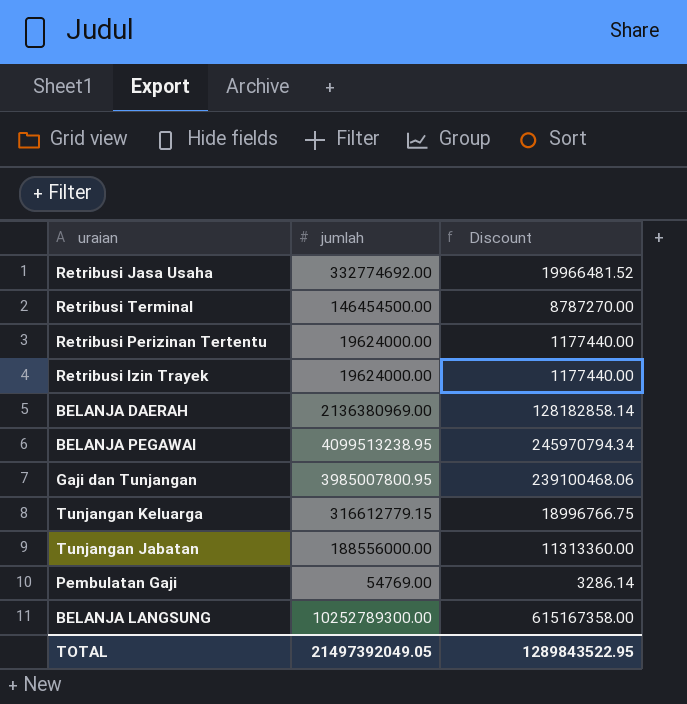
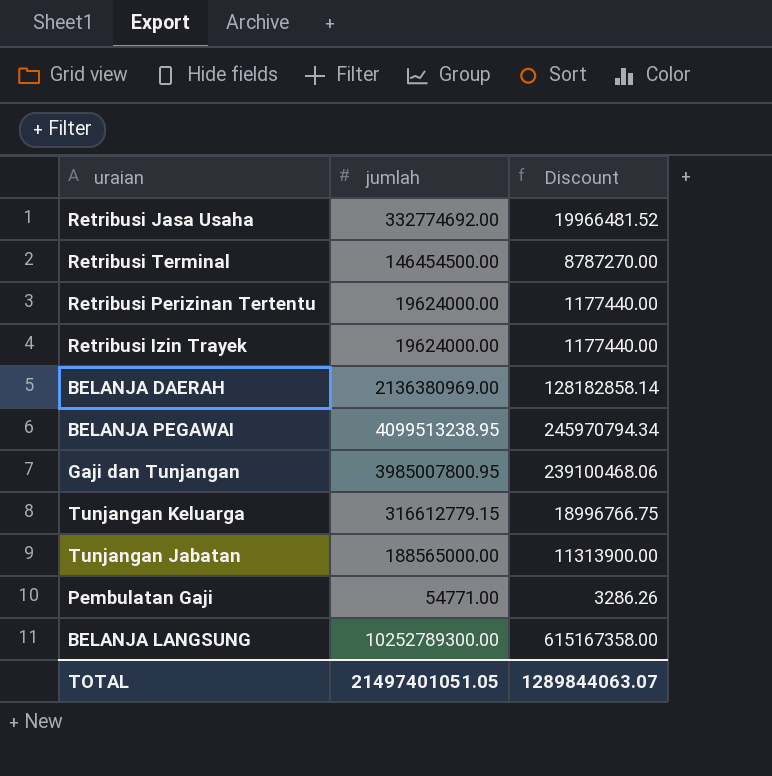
Tunjangan Jabatan | jumlah: 188556000.00 -> 188565000.00
Tunjangan Jabatan | Discount: 11313360.00 -> 11313900.00
Pembulatan Gaji | jumlah: 54769.00 -> 54771.00
Pembulatan Gaji | Discount: 3286.14 -> 3286.26
TOTAL | jumlah: 21497392049.05 -> 21497401051.05
TOTAL | Discount: 1289843522.95 -> 1289844063.07

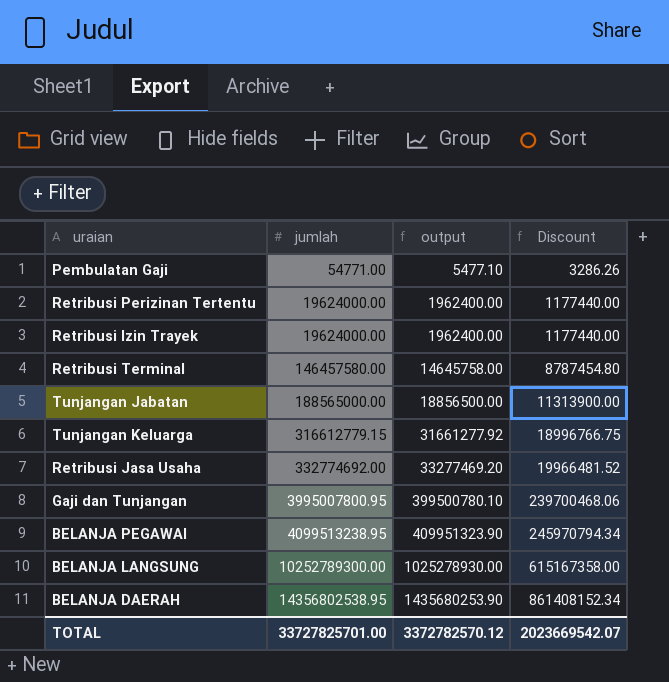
row order: none -> jumlah ascending
column output | formula: none -> [jumlah] * 0.1
Retribusi Terminal | jumlah: 146454500.00 -> 146457580.00
Retribusi Terminal | Discount: 8787270.00 -> 8787454.80
Gaji dan Tunjangan | jumlah: 3985007800.95 -> 3995007800.95
Gaji dan Tunjangan | Discount: 239100468.06 -> 239700468.06
BELANJA DAERAH | jumlah: 2136380969.00 -> 14356802538.95
BELANJA DAERAH | Discount: 128182858.14 -> 861408152.34
TOTAL | jumlah: 21497401051.05 -> 33727825701.00
TOTAL | Discount: 1289844063.07 -> 2023669542.07

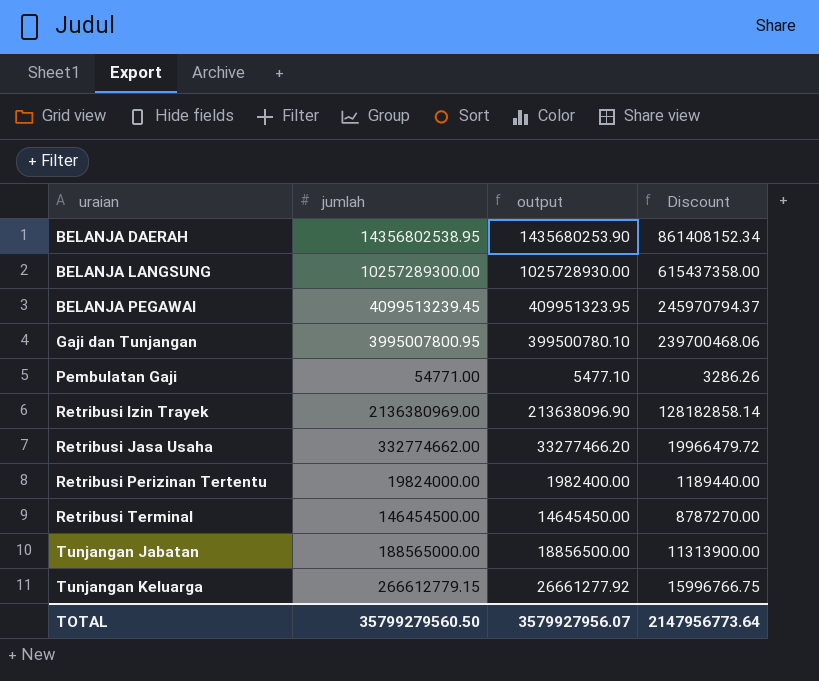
row order: jumlah ascending -> uraian ascending
BELANJA LANGSUNG | jumlah: 10252789300.00 -> 10257289300.00
BELANJA LANGSUNG | output: 1025278930.00 -> 1025728930.00
BELANJA LANGSUNG | Discount: 615167358.00 -> 615437358.00
BELANJA PEGAWAI | jumlah: 4099513238.95 -> 4099513239.45
BELANJA PEGAWAI | output: 409951323.90 -> 409951323.95
BELANJA PEGAWAI | Discount: 245970794.34 -> 245970794.37
Retribusi Izin Trayek | jumlah: 19624000.00 -> 2136380969.00
Retribusi Izin Trayek | output: 1962400.00 -> 213638096.90
Retribusi Izin Trayek | Discount: 1177440.00 -> 128182858.14
Retribusi Jasa Usaha | jumlah: 332774692.00 -> 332774662.00
Retribusi Jasa Usaha | output: 33277469.20 -> 33277466.20
Retribusi Jasa Usaha | Discount: 19966481.52 -> 19966479.72
Retribusi Perizinan Tertentu | jumlah: 19624000.00 -> 19824000.00
Retribusi Perizinan Tertentu | output: 1962400.00 -> 1982400.00
Retribusi Perizinan Tertentu | Discount: 1177440.00 -> 1189440.00
Retribusi Terminal | jumlah: 146457580.00 -> 146454500.00
Retribusi Terminal | output: 14645758.00 -> 14645450.00
Retribusi Terminal | Discount: 8787454.80 -> 8787270.00
Tunjangan Keluarga | jumlah: 316612779.15 -> 266612779.15
Tunjangan Keluarga | output: 31661277.92 -> 26661277.92
Tunjangan Keluarga | Discount: 18996766.75 -> 15996766.75
TOTAL | jumlah: 33727825701.00 -> 35799279560.50
TOTAL | output: 3372782570.12 -> 3579927956.07
TOTAL | Discount: 2023669542.07 -> 2147956773.64

